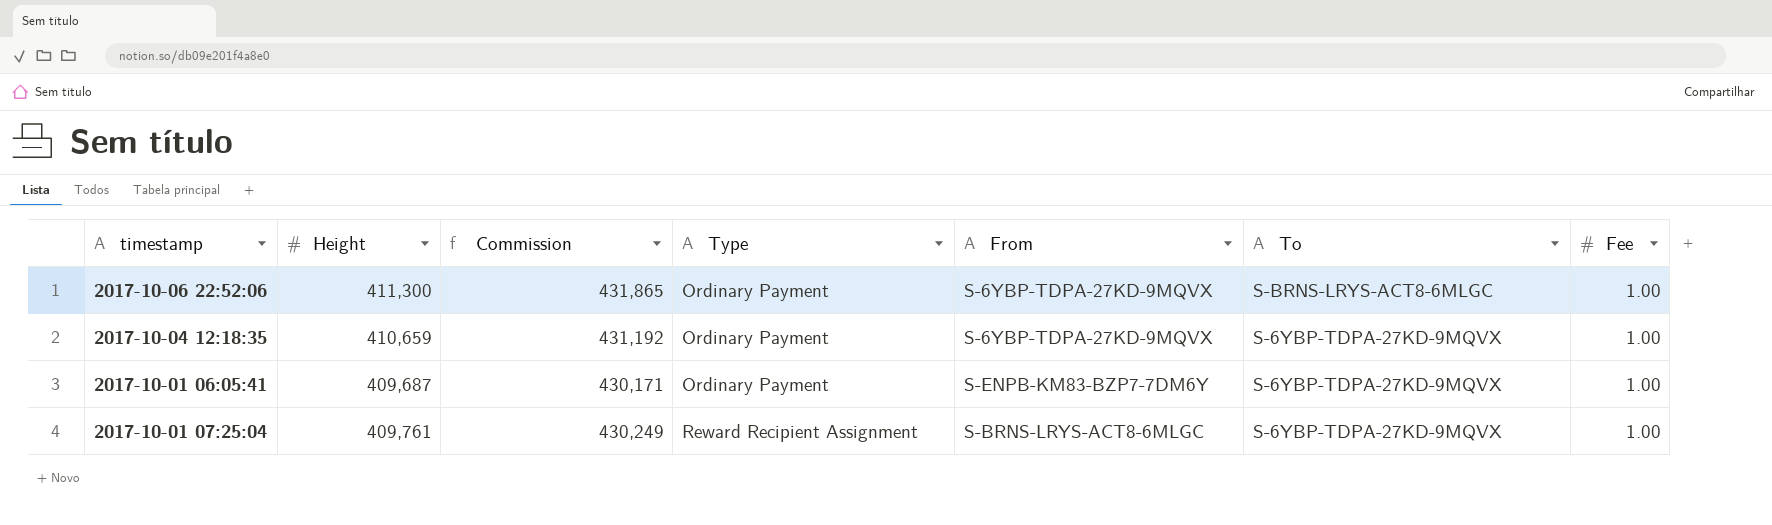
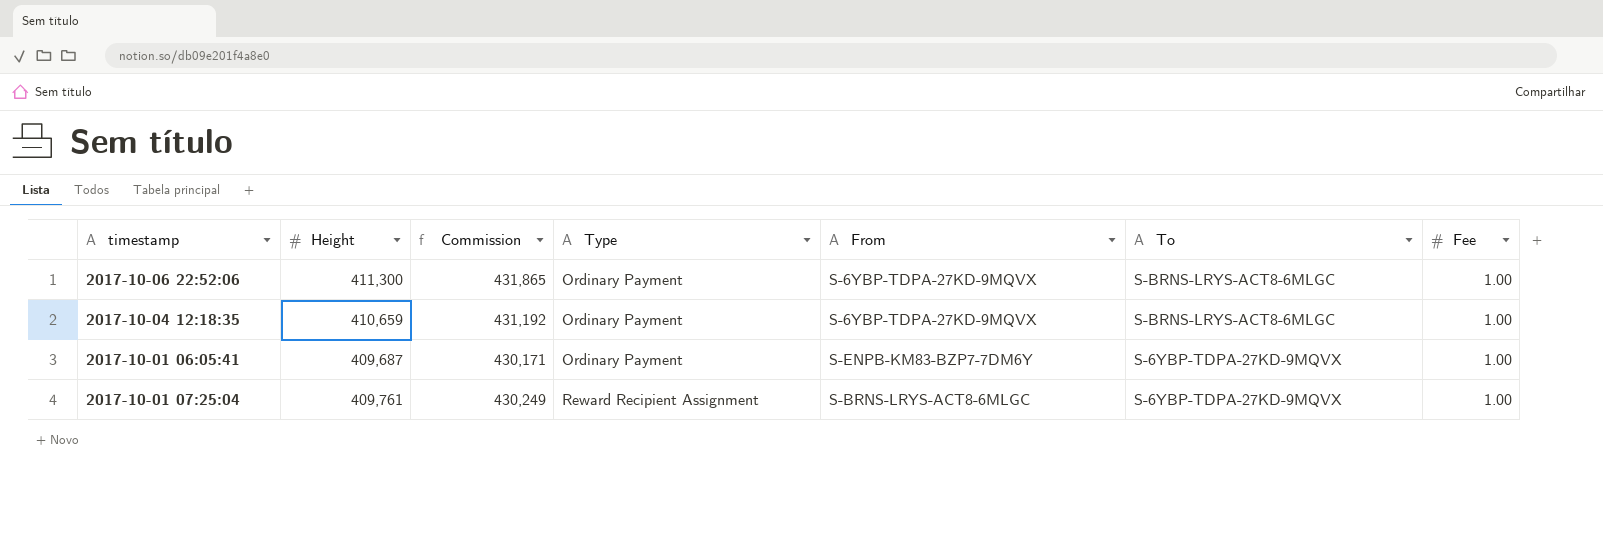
2017-10-04 12:18:35 | To: S-6YBP-TDPA-27KD-9MQVX -> S-BRNS-LRYS-ACT8-6MLGC

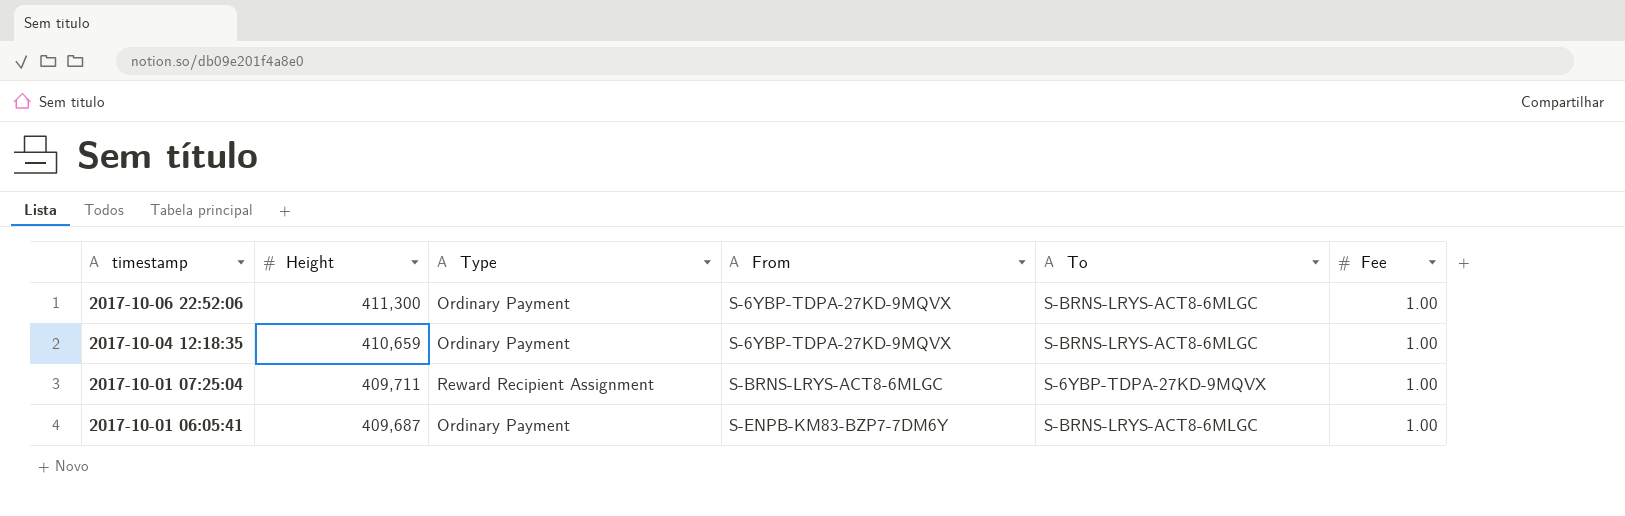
row order: Type ascending -> timestamp descending
column Commission | formula: [Height] * 1.05 -> none
2017-10-01 07:25:04 | Height: 409,761 -> 409,711
2017-10-01 06:05:41 | To: S-6YBP-TDPA-27KD-9MQVX -> S-BRNS-LRYS-ACT8-6MLGC

